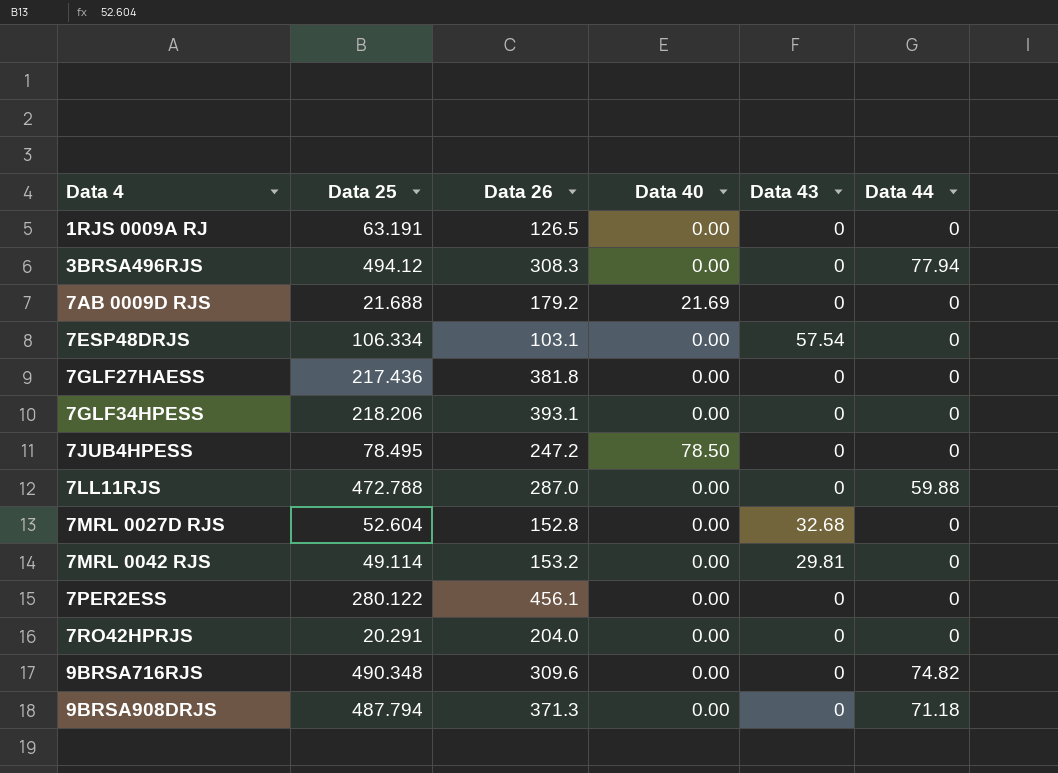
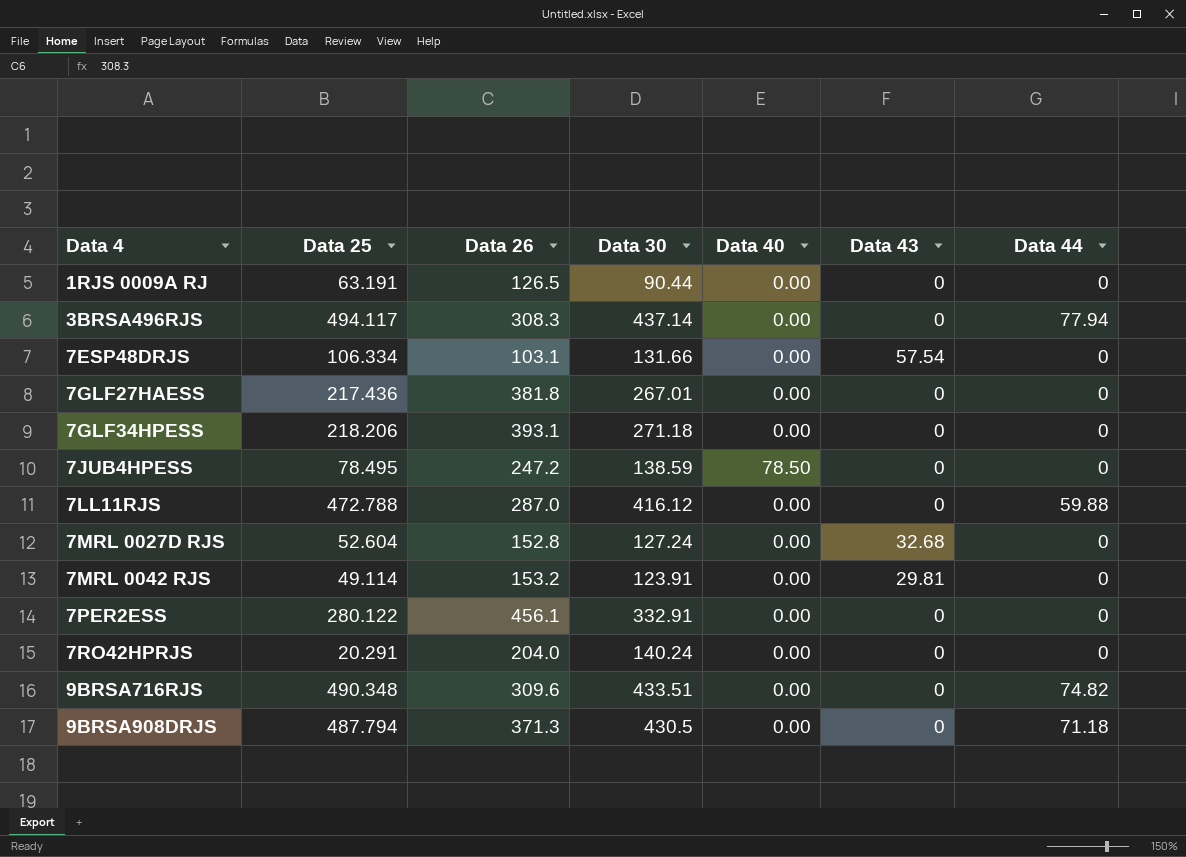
column Data 30 | position: none -> 4
row 7AB 0009D RJS: 21.688 | 179.2 | 21.69 | 0 | 0 -> none
3BRSA496RJS | Data 25: 494.12 -> 494.117

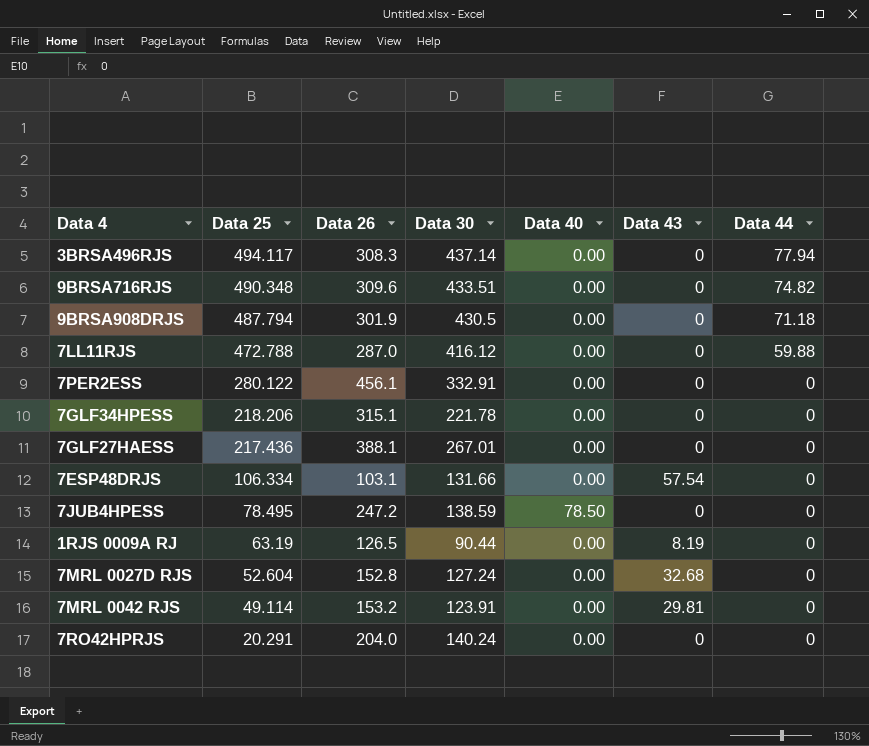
row order: Data 4 ascending -> Data 25 descending
9BRSA908DRJS | Data 26: 371.3 -> 301.9
7GLF34HPESS | Data 26: 393.1 -> 315.1
7GLF34HPESS | Data 30: 271.18 -> 221.78
7GLF27HAESS | Data 26: 381.8 -> 388.1
1RJS 0009A RJ | Data 25: 63.191 -> 63.19
1RJS 0009A RJ | Data 43: 0 -> 8.19

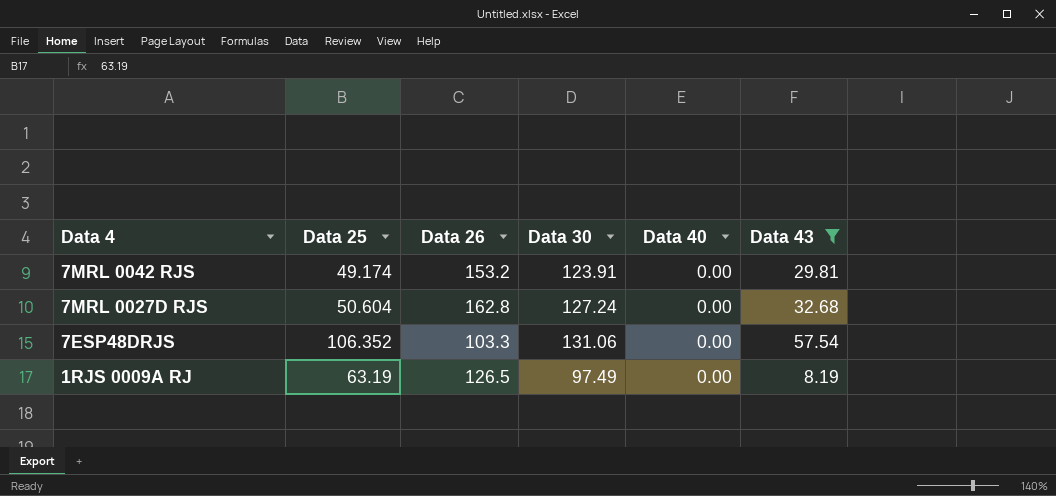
filter: none -> Data 43 != 0
row order: Data 25 descending -> Data 4 descending
column Data 44 | position: 7 -> none
7MRL 0042 RJS | Data 25: 49.114 -> 49.174
7MRL 0027D RJS | Data 25: 52.604 -> 50.604
7MRL 0027D RJS | Data 26: 152.8 -> 162.8
7ESP48DRJS | Data 25: 106.334 -> 106.352
7ESP48DRJS | Data 26: 103.1 -> 103.3
7ESP48DRJS | Data 30: 131.66 -> 131.06
1RJS 0009A RJ | Data 30: 90.44 -> 97.49

